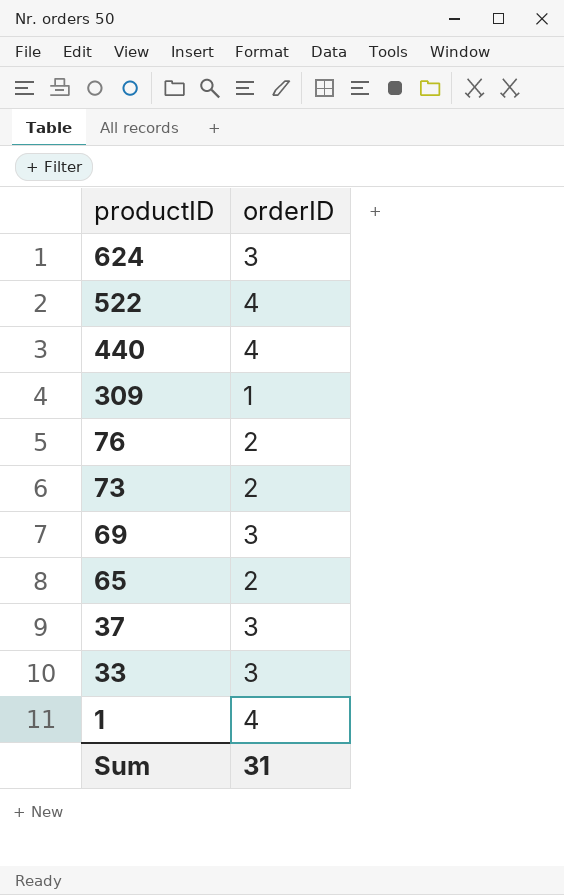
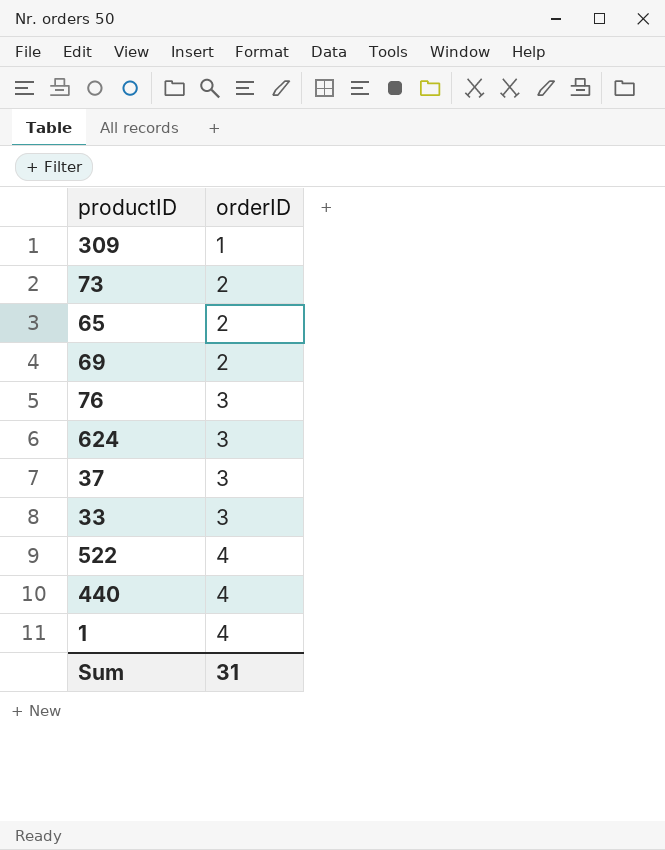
row order: productID descending -> orderID ascending
69 | orderID: 3 -> 2
76 | orderID: 2 -> 3

